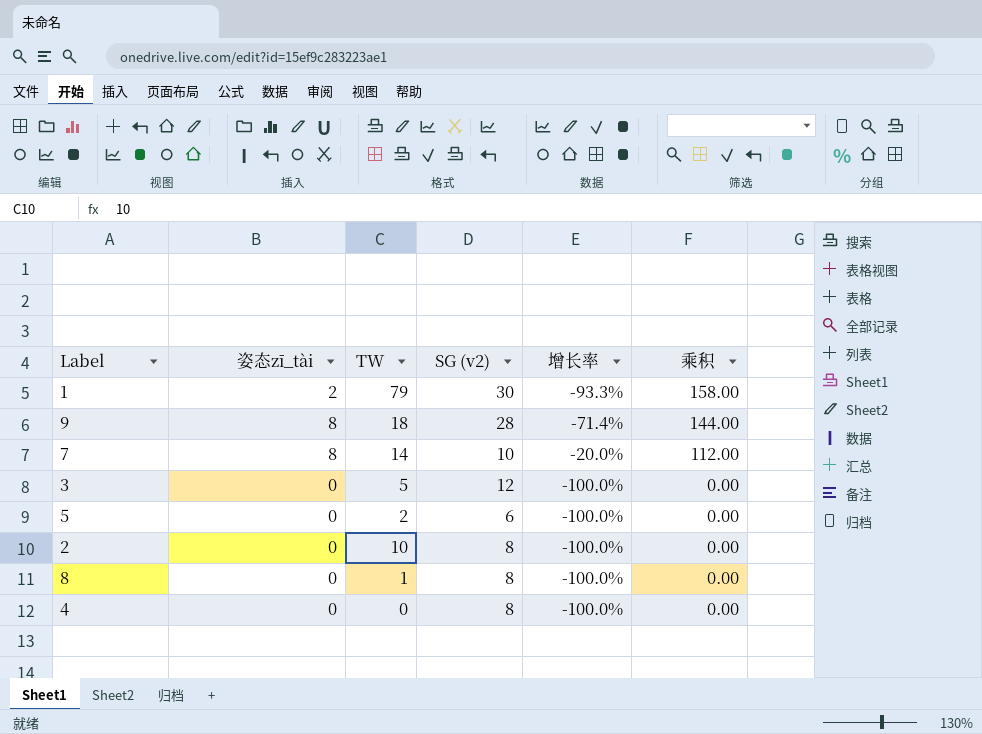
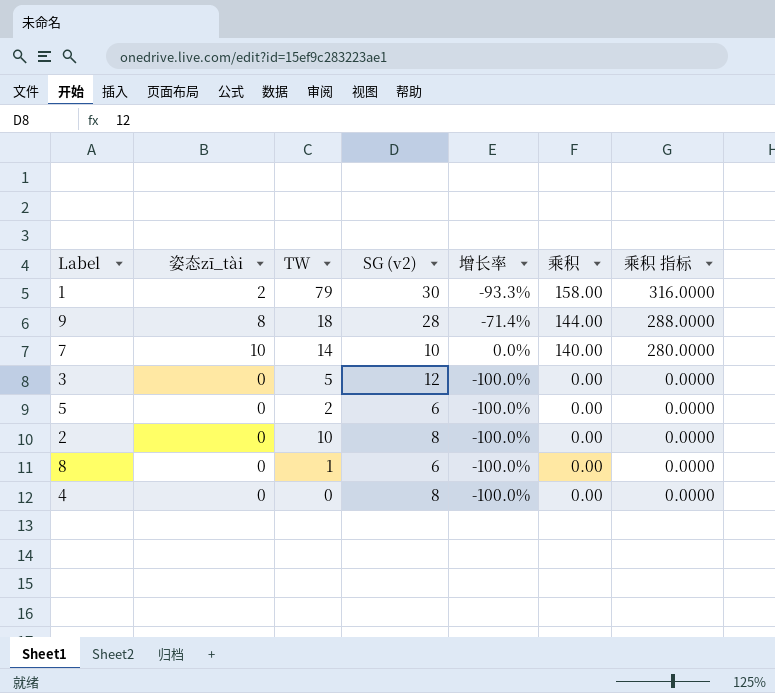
column 乘积 指标 | formula: none -> [乘积] * 2
7 | 姿态zī_tài: 8 -> 10
7 | 增长率: -20.0% -> 0.0%
7 | 乘积: 112.00 -> 140.00
8 | SG (v2): 8 -> 6

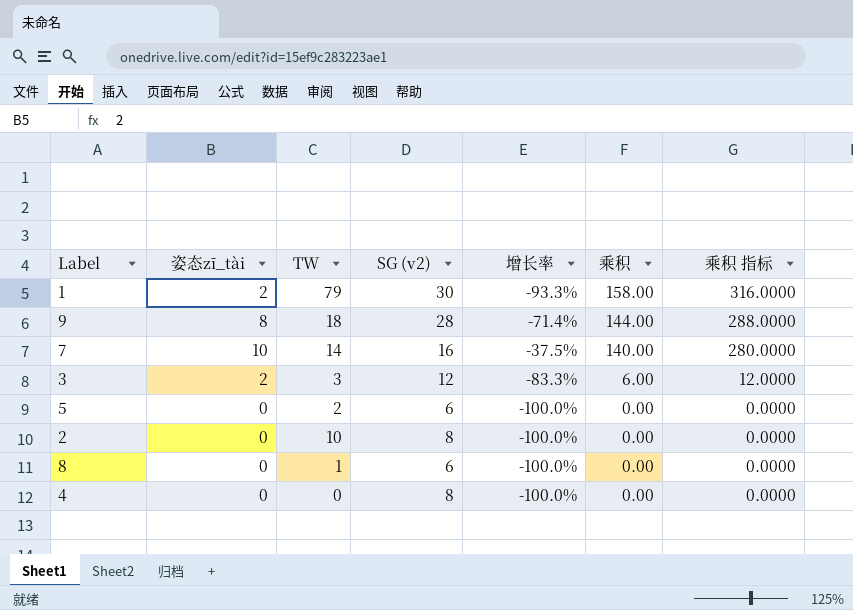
7 | SG (v2): 10 -> 16
7 | 增长率: 0.0% -> -37.5%
3 | 姿态zī_tài: 0 -> 2
3 | TW: 5 -> 3
3 | 增长率: -100.0% -> -83.3%
3 | 乘积: 0.00 -> 6.00
3 | 乘积 指标: 0.0000 -> 12.0000

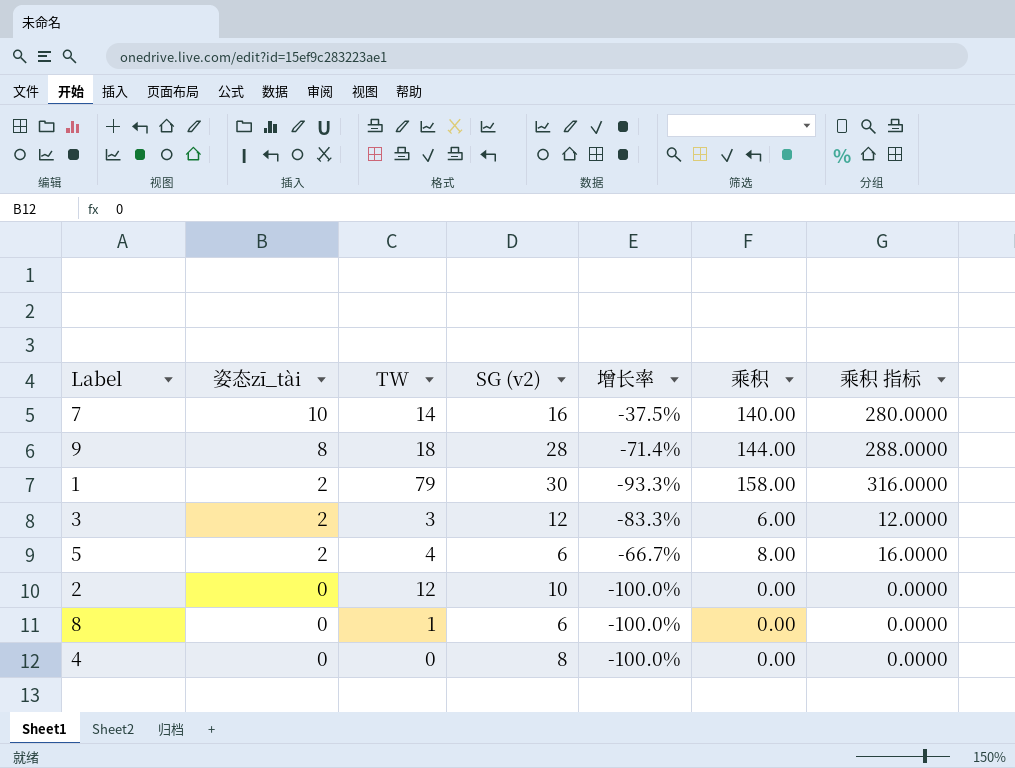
row order: 乘积 descending -> 姿态zī_tài descending
5 | 姿态zī_tài: 0 -> 2
5 | TW: 2 -> 4
5 | 增长率: -100.0% -> -66.7%
5 | 乘积: 0.00 -> 8.00
5 | 乘积 指标: 0.0000 -> 16.0000
2 | TW: 10 -> 12
2 | SG (v2): 8 -> 10

